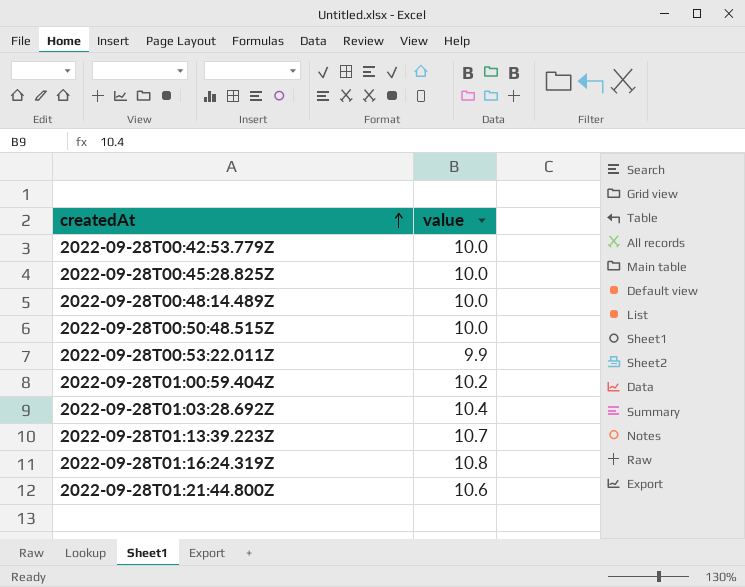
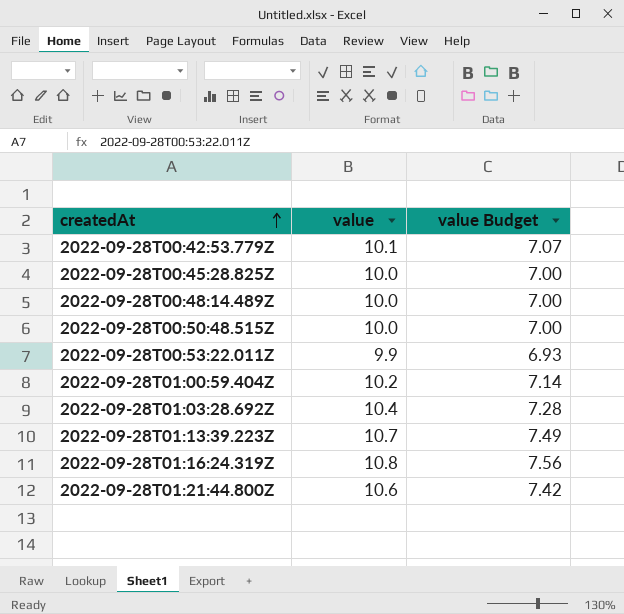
column value Budget | formula: none -> [value] * 0.7
2022-09-28T00:42:53.779Z | value: 10.0 -> 10.1

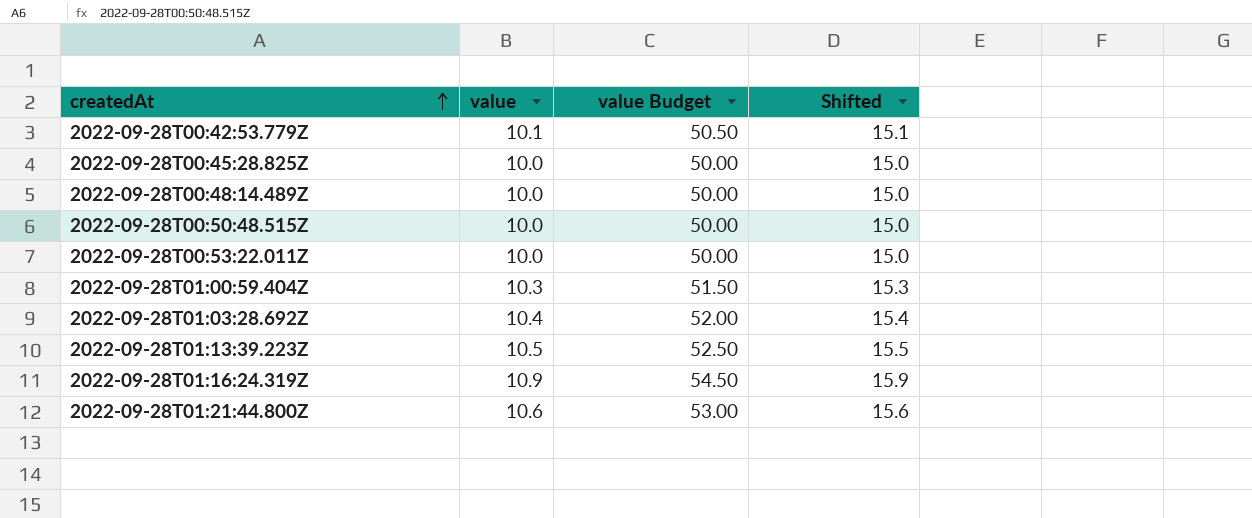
column value Budget | formula: [value] * 0.7 -> [value] * 5
column Shifted | formula: none -> [value] + 5
2022-09-28T00:53:22.011Z | value: 9.9 -> 10.0
2022-09-28T01:00:59.404Z | value: 10.2 -> 10.3
2022-09-28T01:13:39.223Z | value: 10.7 -> 10.5
2022-09-28T01:16:24.319Z | value: 10.8 -> 10.9

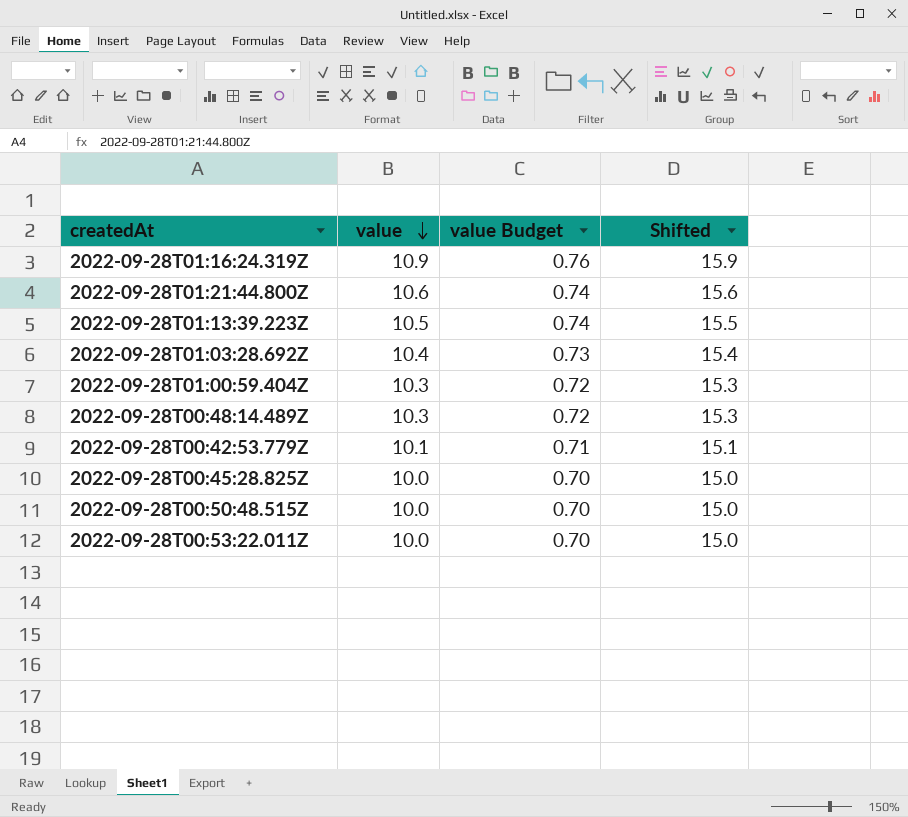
row order: createdAt ascending -> value descending
column value Budget | formula: [value] * 5 -> [value] * 0.07
2022-09-28T00:48:14.489Z | value: 10.0 -> 10.3
2022-09-28T00:48:14.489Z | Shifted: 15.0 -> 15.3

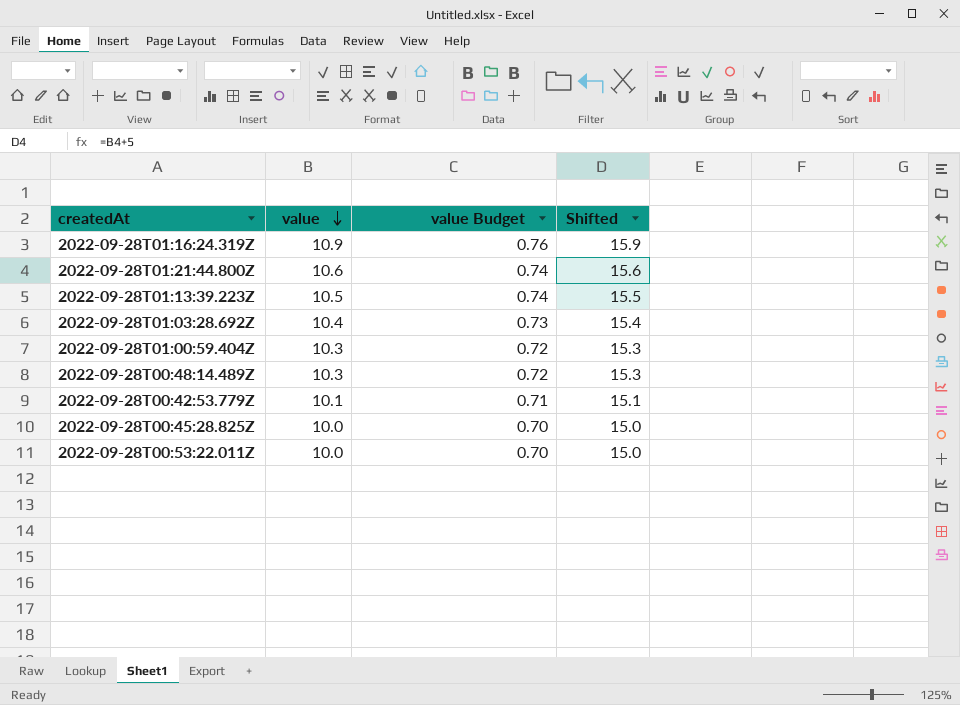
row 2022-09-28T00:50:48.515Z: 10.0 | 0.70 | 15.0 -> none

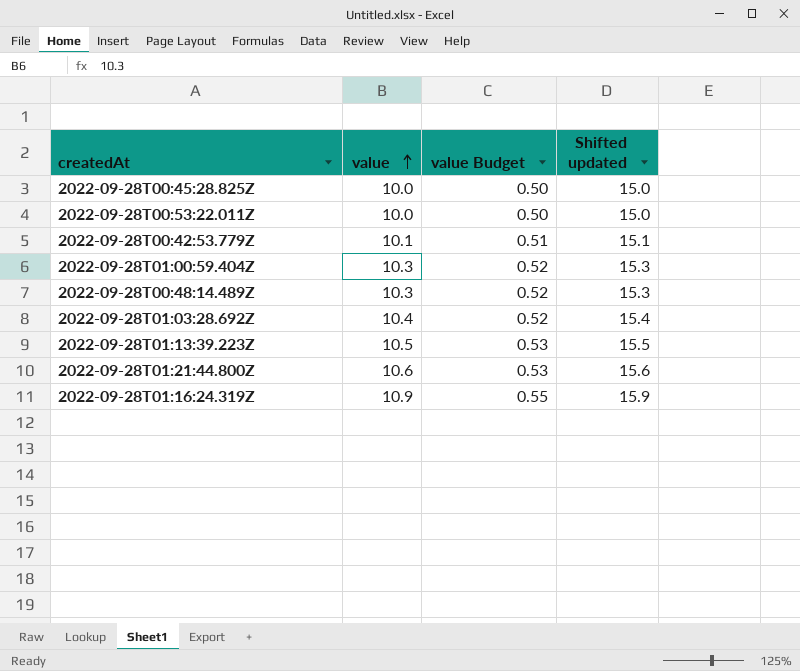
row order: value descending -> value ascending
column value Budget | formula: [value] * 0.07 -> [value] * 0.05
column name: Shifted -> Shifted updated

